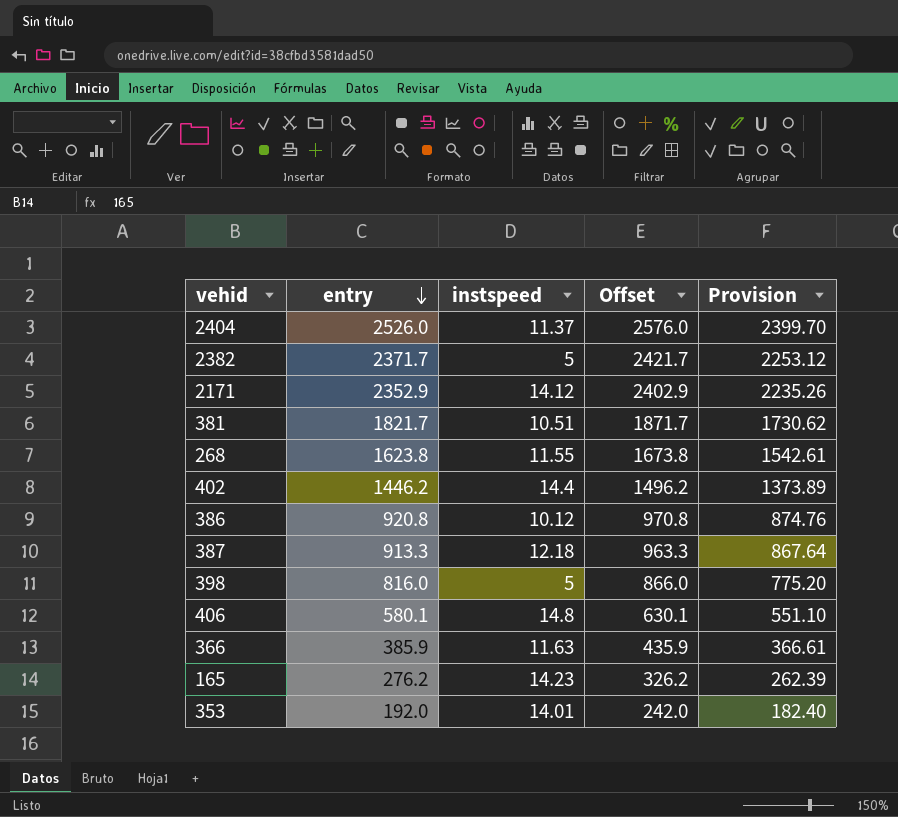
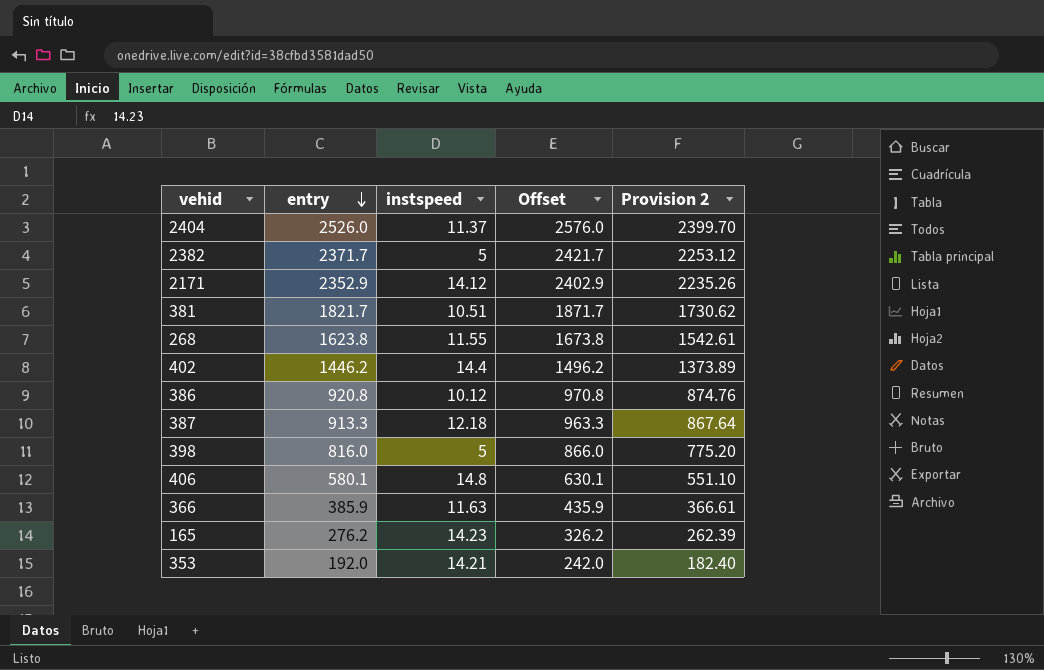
column name: Provision -> Provision 2
353 | instspeed: 14.01 -> 14.21

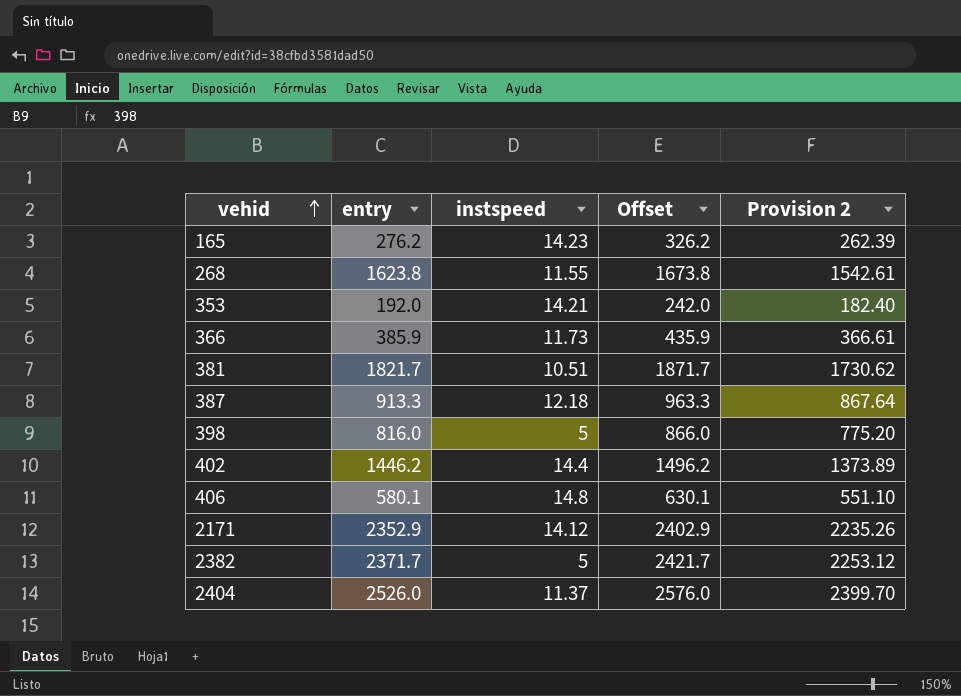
row order: entry descending -> vehid ascending
row 386: 920.8 | 10.12 | 970.8 | 874.76 -> none
366 | instspeed: 11.63 -> 11.73

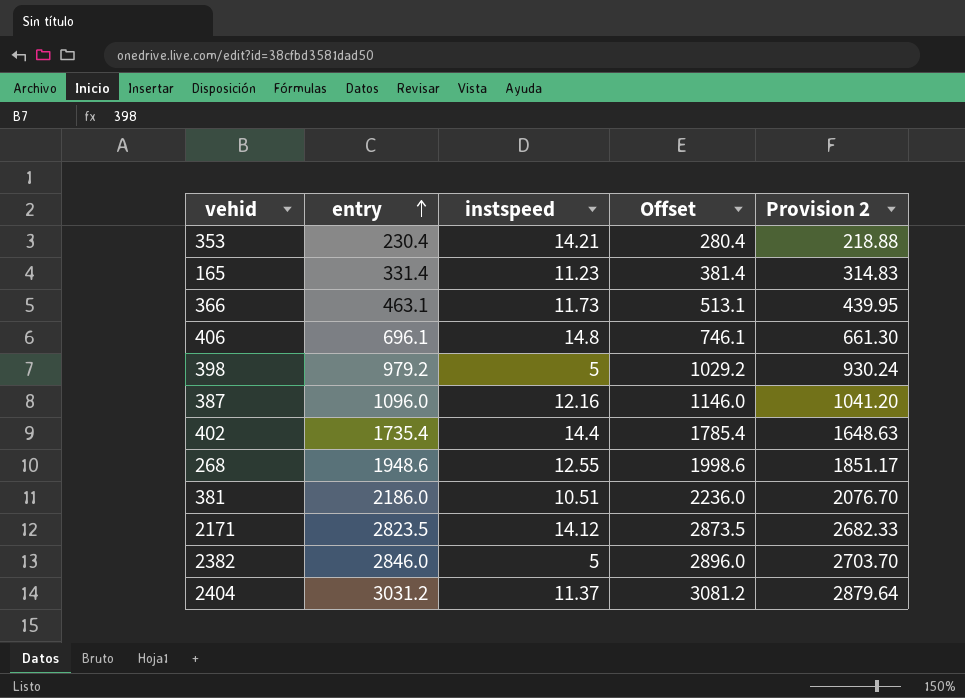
row order: vehid ascending -> entry ascending
353 | entry: 192.0 -> 230.4
353 | Offset: 242.0 -> 280.4
353 | Provision 2: 182.40 -> 218.88
165 | entry: 276.2 -> 331.4
165 | instspeed: 14.23 -> 11.23
165 | Offset: 326.2 -> 381.4
165 | Provision 2: 262.39 -> 314.83
366 | entry: 385.9 -> 463.1
366 | Offset: 435.9 -> 513.1
366 | Provision 2: 366.61 -> 439.95
406 | entry: 580.1 -> 696.1
406 | Offset: 630.1 -> 746.1
406 | Provision 2: 551.10 -> 661.30
398 | entry: 816.0 -> 979.2
398 | Offset: 866.0 -> 1029.2
398 | Provision 2: 775.20 -> 930.24
387 | entry: 913.3 -> 1096.0
387 | instspeed: 12.18 -> 12.16
387 | Offset: 963.3 -> 1146.0
387 | Provision 2: 867.64 -> 1041.20
402 | entry: 1446.2 -> 1735.4
402 | Offset: 1496.2 -> 1785.4
402 | Provision 2: 1373.89 -> 1648.63
268 | entry: 1623.8 -> 1948.6
268 | instspeed: 11.55 -> 12.55
268 | Offset: 1673.8 -> 1998.6
268 | Provision 2: 1542.61 -> 1851.17
381 | entry: 1821.7 -> 2186.0
381 | Offset: 1871.7 -> 2236.0
381 | Provision 2: 1730.62 -> 2076.70
2171 | entry: 2352.9 -> 2823.5
2171 | Offset: 2402.9 -> 2873.5
2171 | Provision 2: 2235.26 -> 2682.33
2382 | entry: 2371.7 -> 2846.0
2382 | Offset: 2421.7 -> 2896.0
2382 | Provision 2: 2253.12 -> 2703.70
2404 | entry: 2526.0 -> 3031.2
2404 | Offset: 2576.0 -> 3081.2
2404 | Provision 2: 2399.70 -> 2879.64

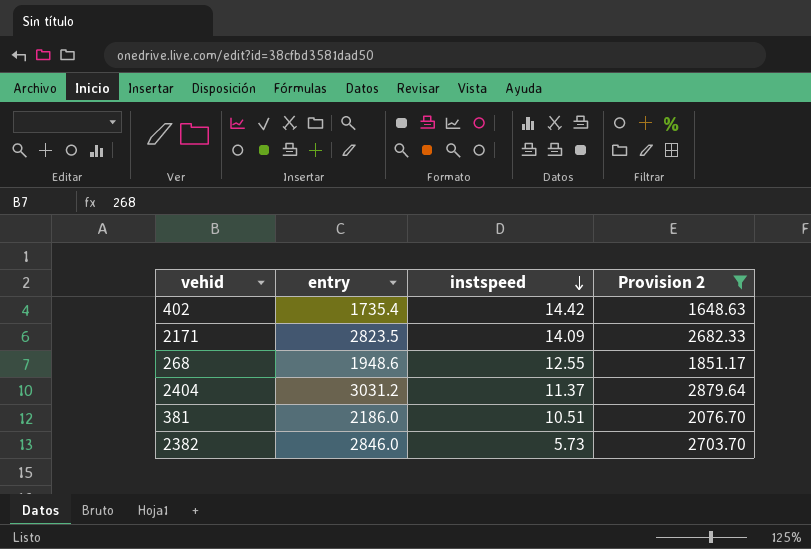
filter: none -> Provision 2 >= 1648.63
row order: entry ascending -> instspeed descending
column Offset | formula: [entry] + 50 -> none
402 | instspeed: 14.4 -> 14.42
2171 | instspeed: 14.12 -> 14.09
2382 | instspeed: 5 -> 5.73

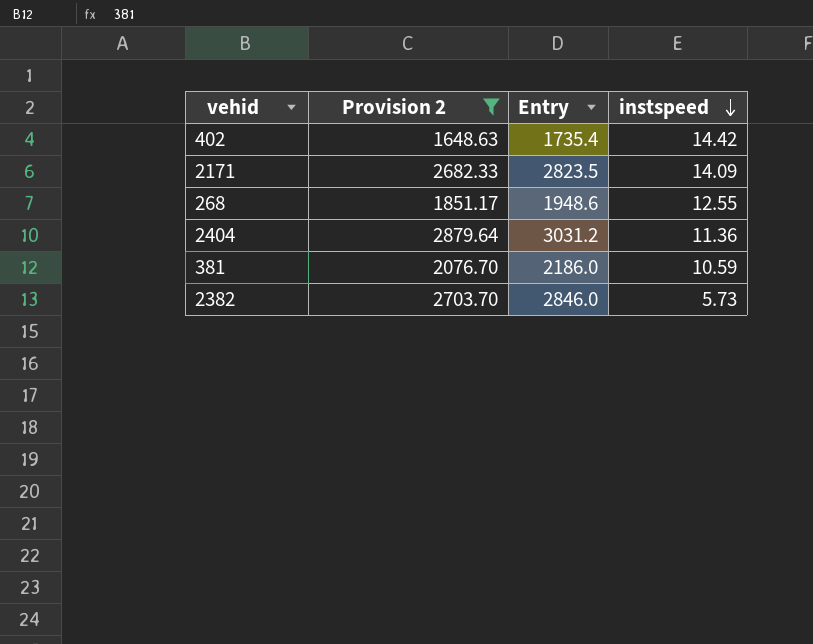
column Provision 2 | position: 4 -> 2
column name: entry -> Entry
2404 | instspeed: 11.37 -> 11.36
381 | instspeed: 10.51 -> 10.59

